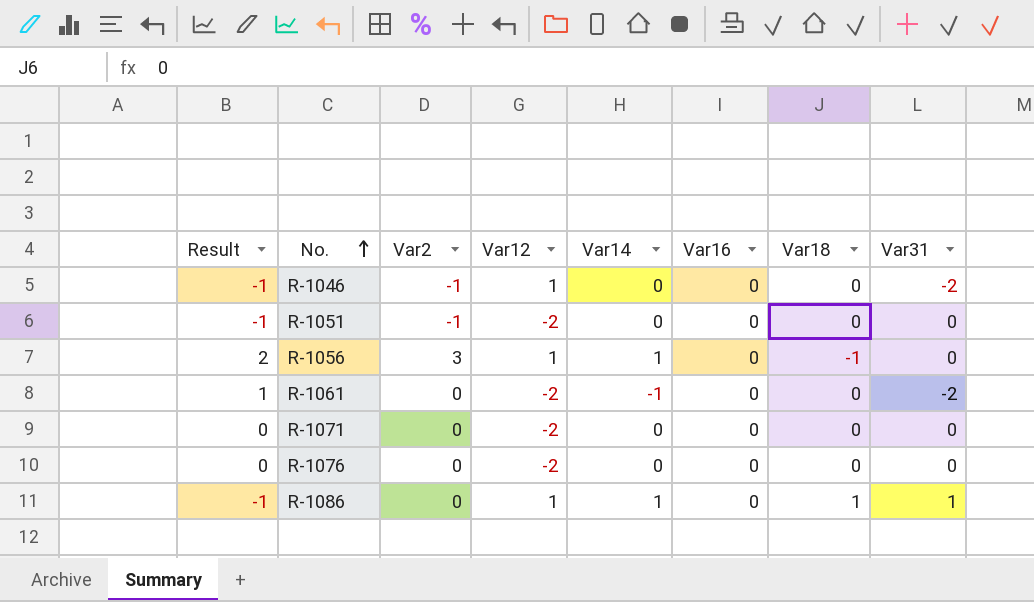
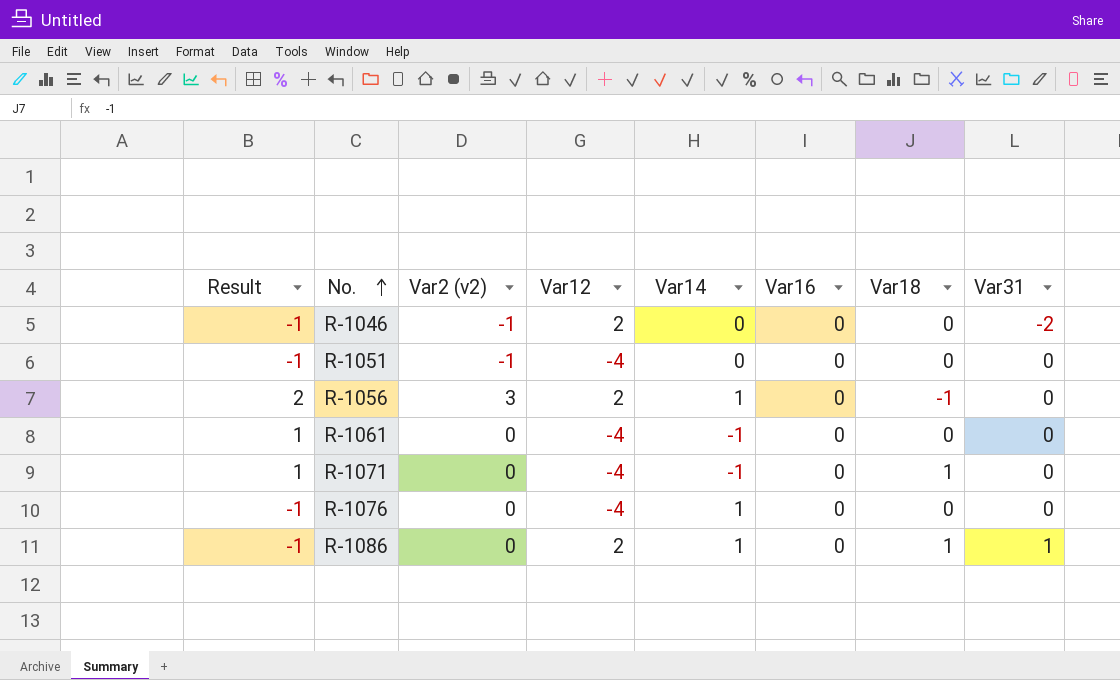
column name: Var2 -> Var2 (v2)
R-1046 | Var12: 1 -> 2
R-1051 | Var12: -2 -> -4
R-1056 | Var12: 1 -> 2
R-1061 | Var12: -2 -> -4
R-1061 | Var31: -2 -> 0
R-1071 | Result: 0 -> 1
R-1071 | Var12: -2 -> -4
R-1071 | Var14: 0 -> -1
R-1071 | Var18: 0 -> 1
R-1076 | Result: 0 -> -1
R-1076 | Var12: -2 -> -4
R-1076 | Var14: 0 -> 1
R-1086 | Var12: 1 -> 2

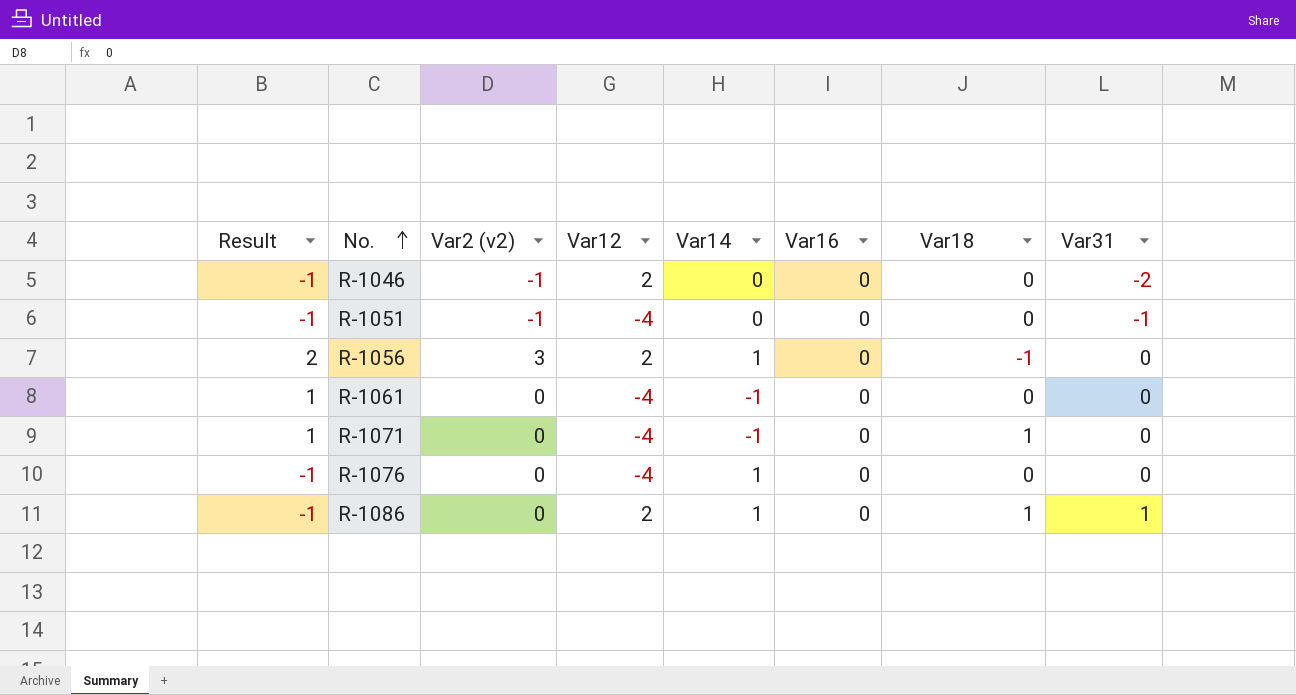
R-1051 | Var31: 0 -> -1

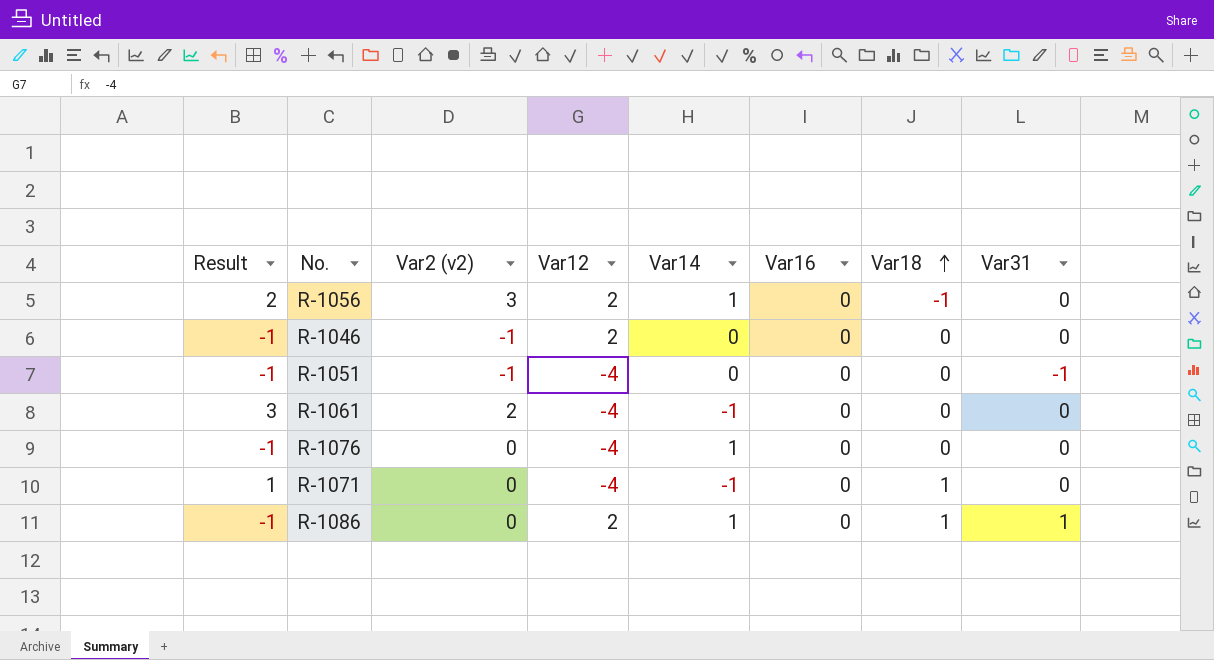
row order: No. ascending -> Var18 ascending
R-1046 | Var31: -2 -> 0
R-1061 | Result: 1 -> 3
R-1061 | Var2 (v2): 0 -> 2

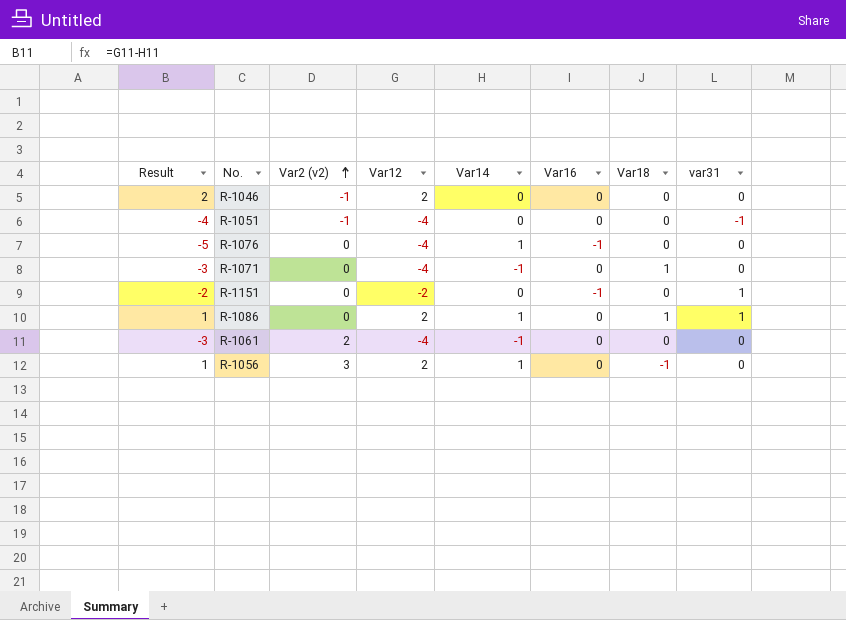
row order: Var18 ascending -> Var2 (v2) ascending
column Result | formula: [Var2 (v2)] - [Var14] -> [Var12] - [Var14]
column name: Var31 -> var31
R-1076 | Var16: 0 -> -1
row R-1151: none -> -2 | 0 | -2 | 0 | -1 | 0 | 1

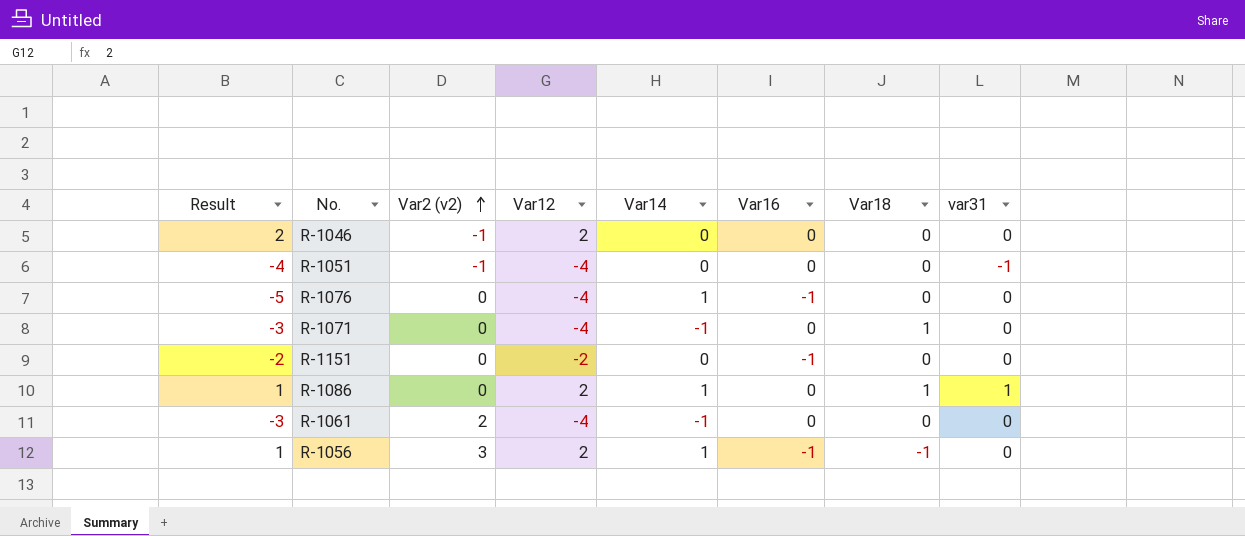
R-1151 | var31: 1 -> 0
R-1056 | Var16: 0 -> -1

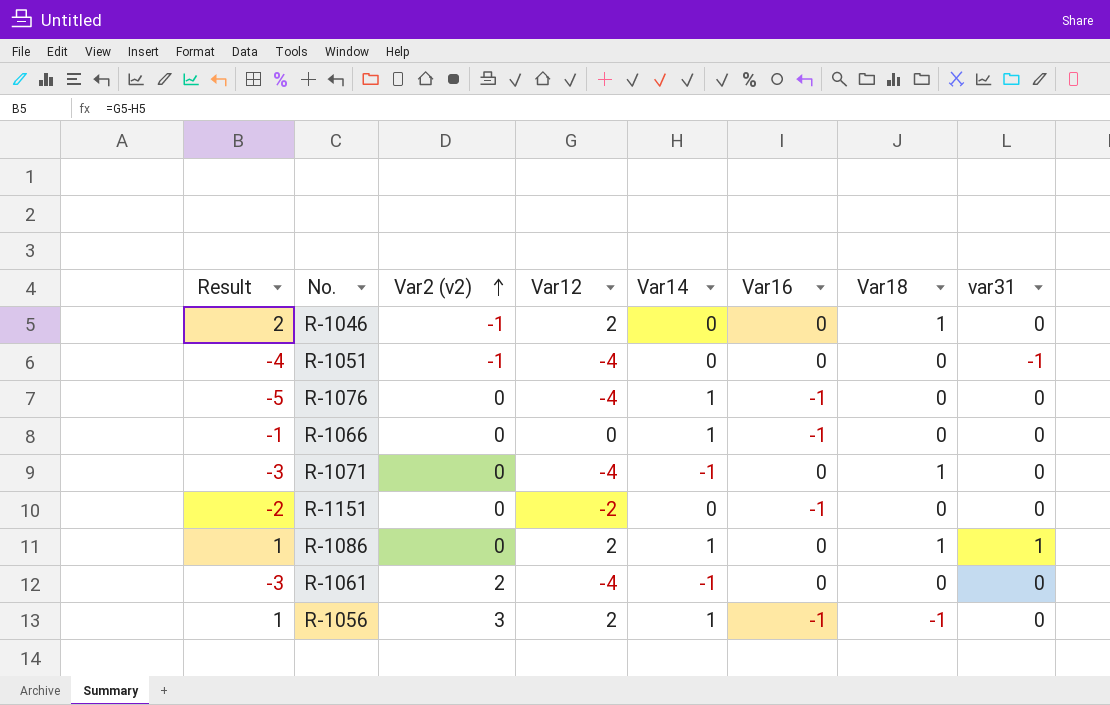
R-1046 | Var18: 0 -> 1
row R-1066: none -> -1 | 0 | 0 | 1 | -1 | 0 | 0

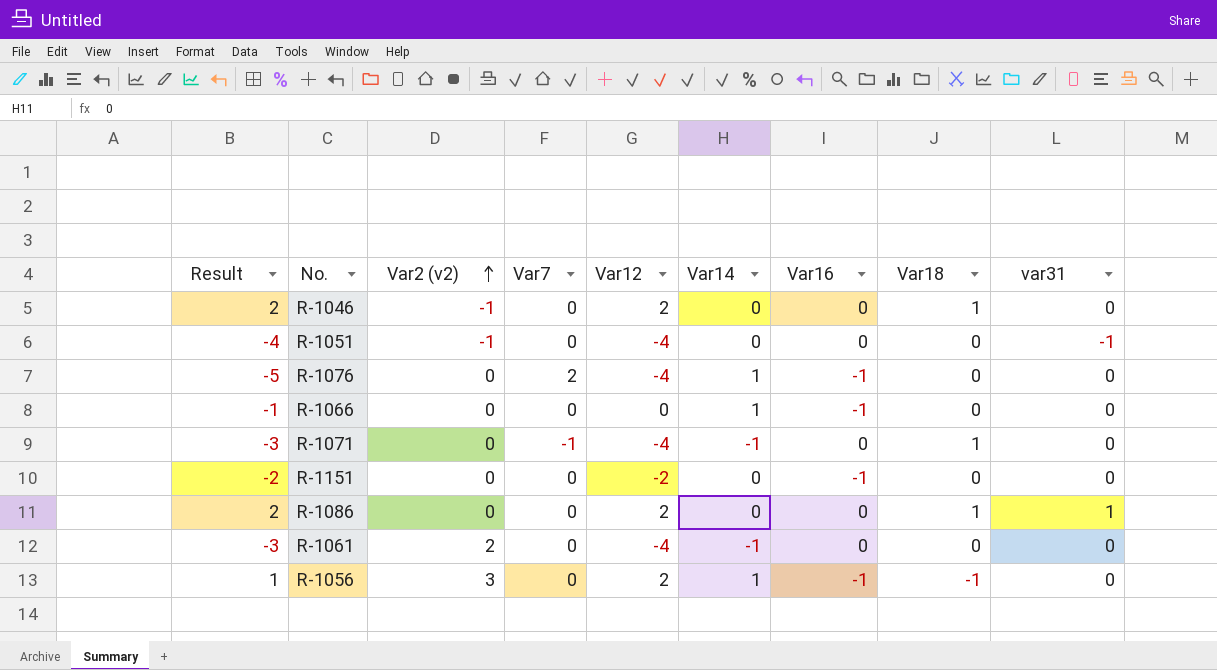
column Var7 | position: none -> 4
R-1086 | Result: 1 -> 2
R-1086 | Var14: 1 -> 0

